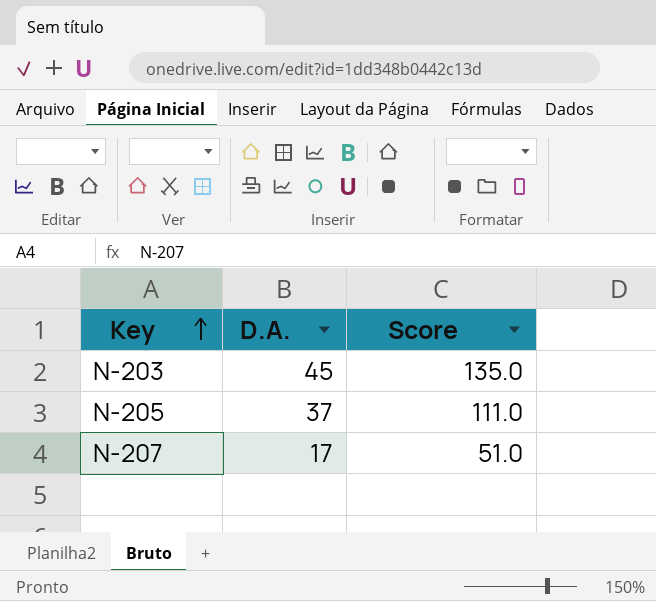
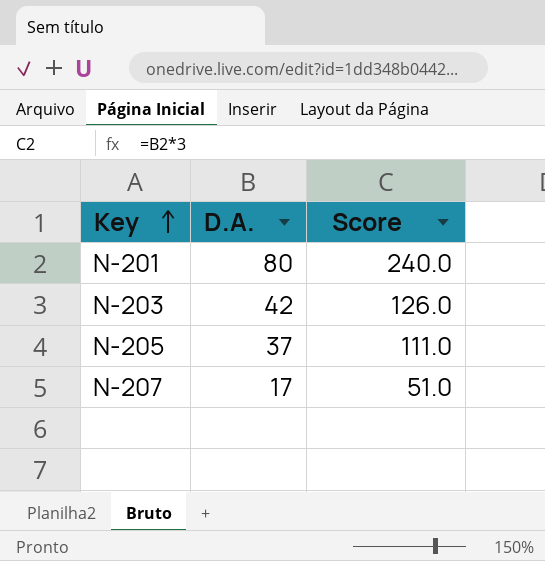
row N-201: none -> 80 | 240.0
N-203 | D.A.: 45 -> 42
N-203 | Score: 135.0 -> 126.0

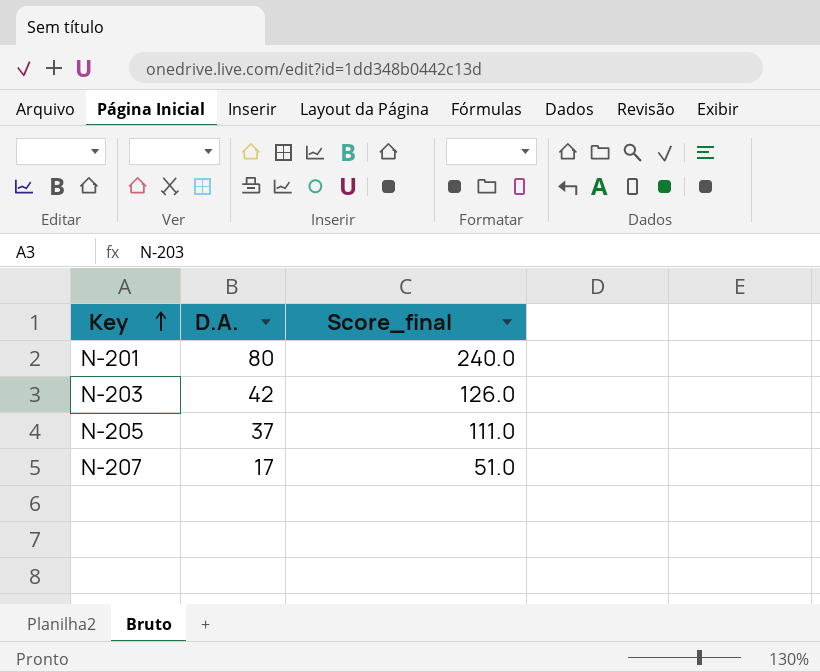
column name: Score -> Score_final

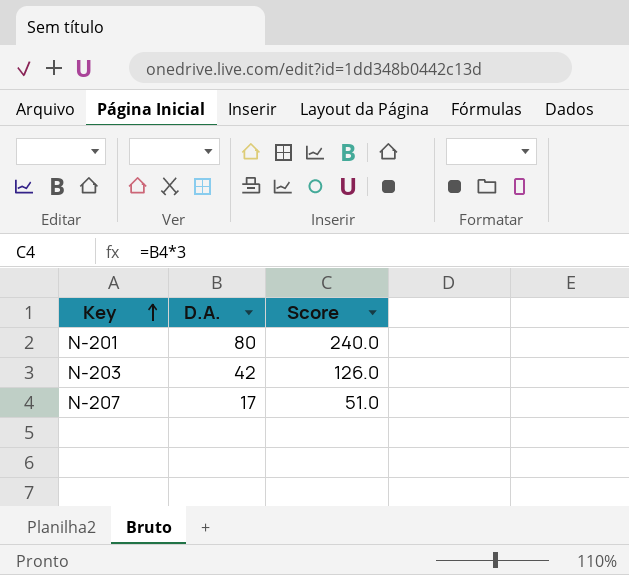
column name: Score_final -> Score
row N-205: 37 | 111.0 -> none

